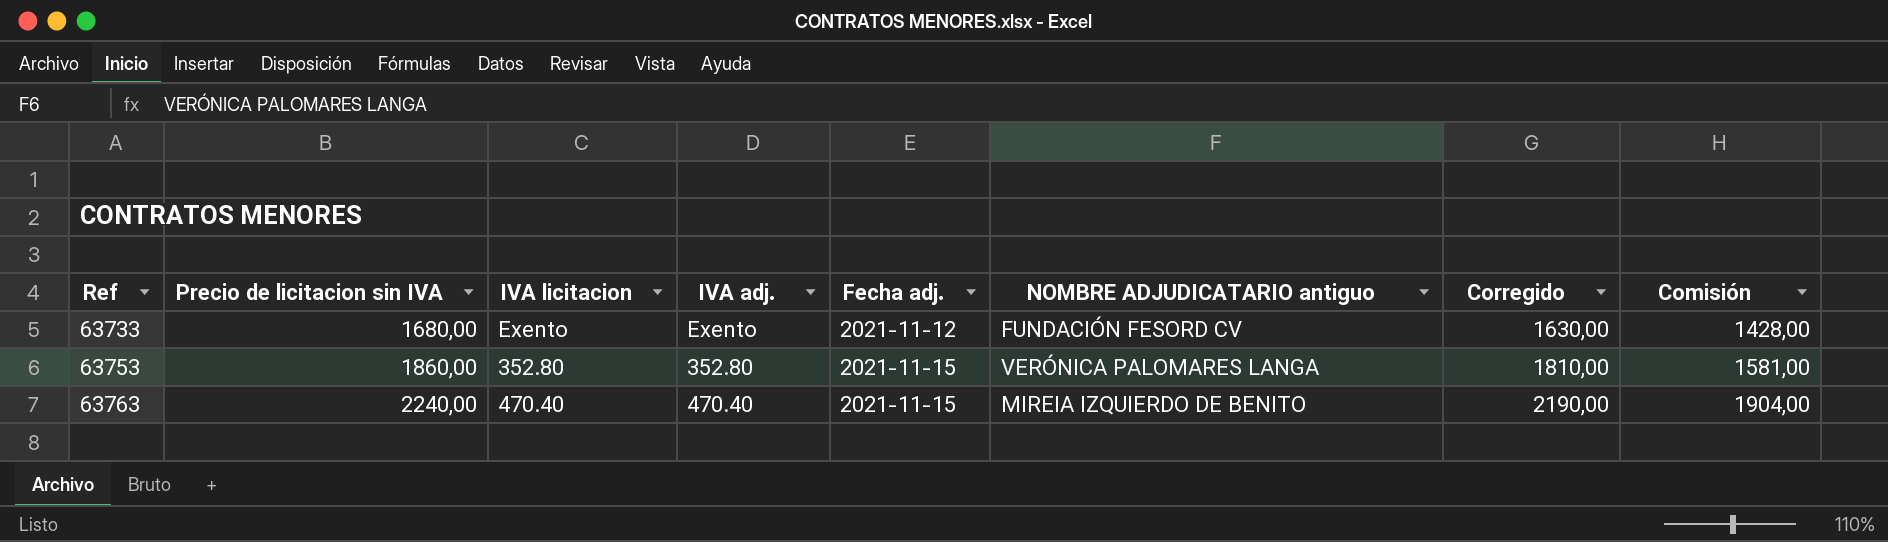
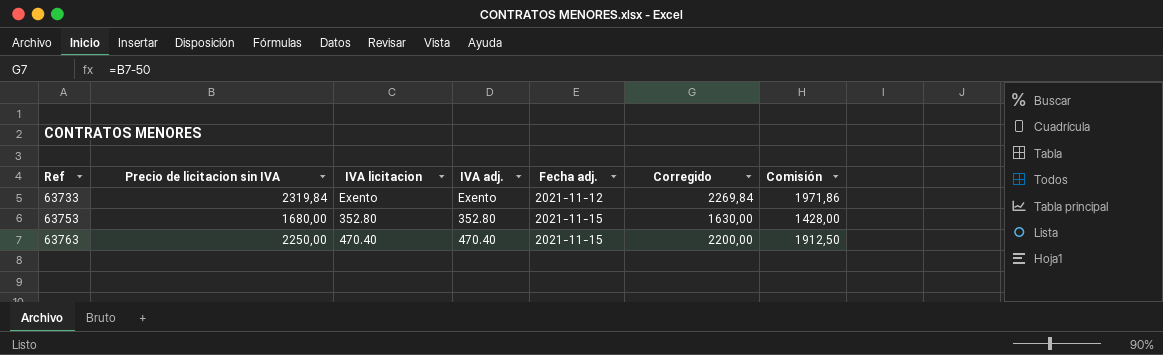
column NOMBRE ADJUDICATARIO antiguo | position: 6 -> none
63733 | Precio de licitacion sin IVA: 1680,00 -> 2319,84
63733 | Corregido: 1630,00 -> 2269,84
63733 | Comisión: 1428,00 -> 1971,86
63753 | Precio de licitacion sin IVA: 1860,00 -> 1680,00
63753 | Corregido: 1810,00 -> 1630,00
63753 | Comisión: 1581,00 -> 1428,00
63763 | Precio de licitacion sin IVA: 2240,00 -> 2250,00
63763 | Corregido: 2190,00 -> 2200,00
63763 | Comisión: 1904,00 -> 1912,50

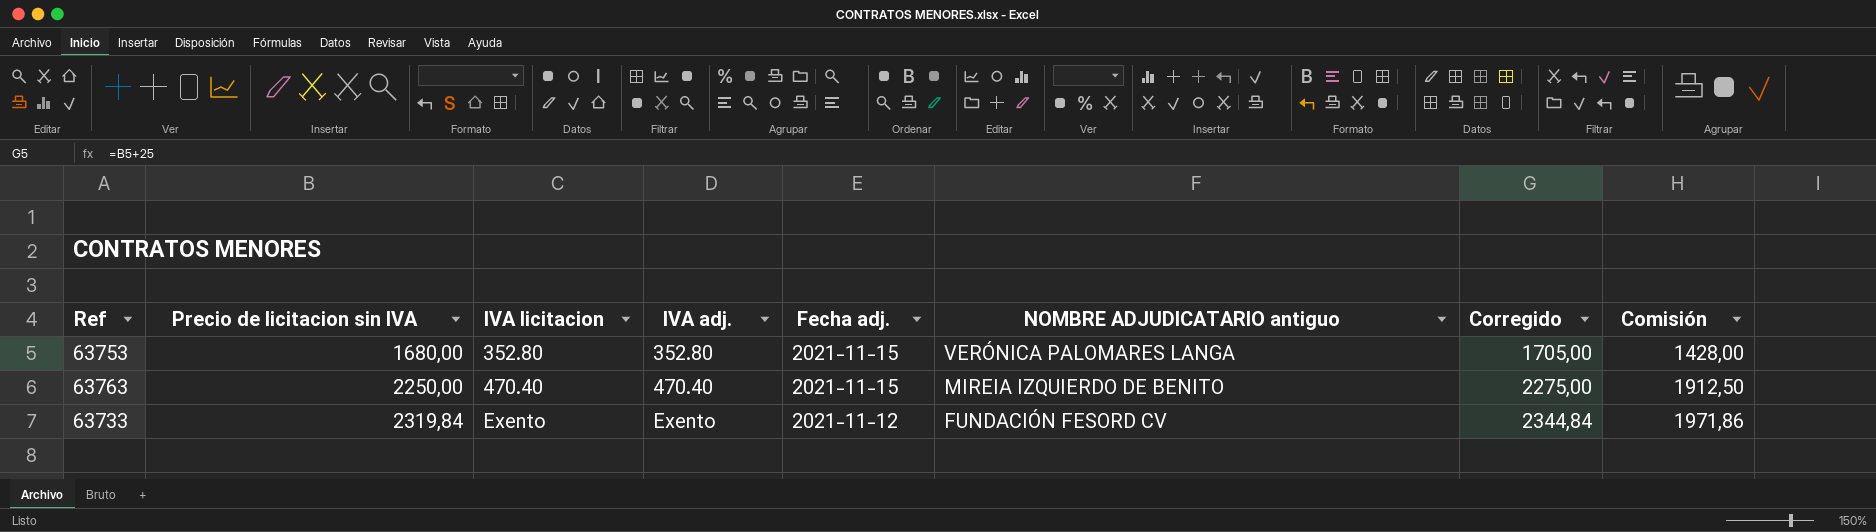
row order: Ref ascending -> Precio de licitacion sin IVA ascending
column NOMBRE ADJUDICATARIO antiguo | position: none -> 6
column Corregido | formula: [Precio de licitacion sin IVA] - 50 -> [Precio de licitacion sin IVA] + 25

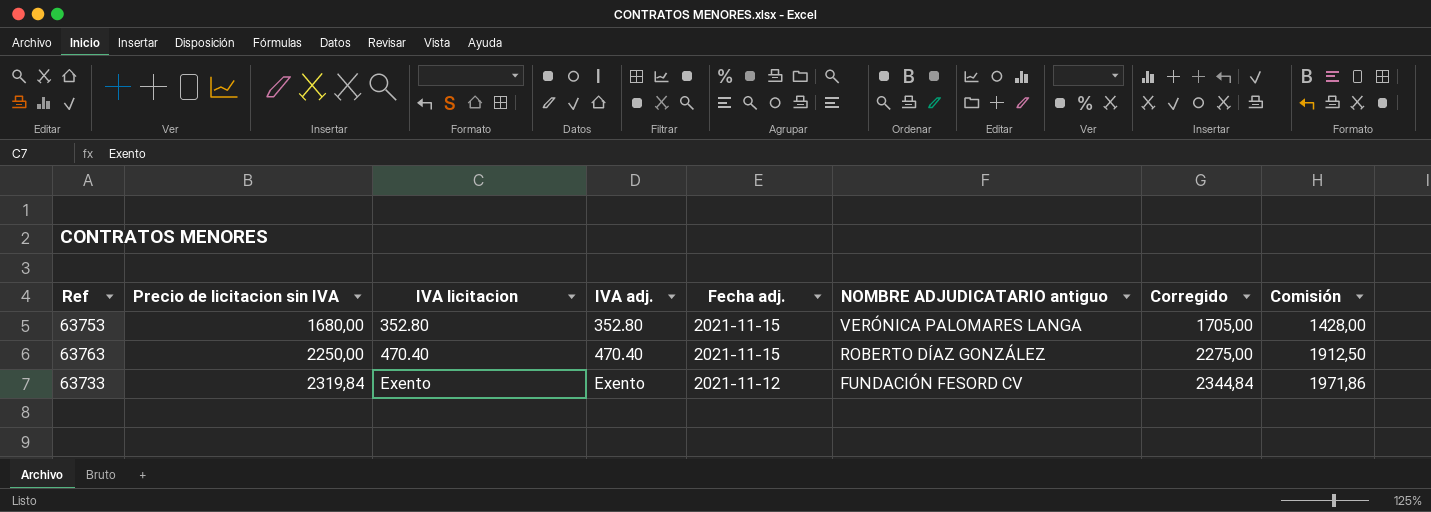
63763 | NOMBRE ADJUDICATARIO antiguo: MIREIA IZQUIERDO DE BENITO -> ROBERTO DÍAZ GONZÁLEZ

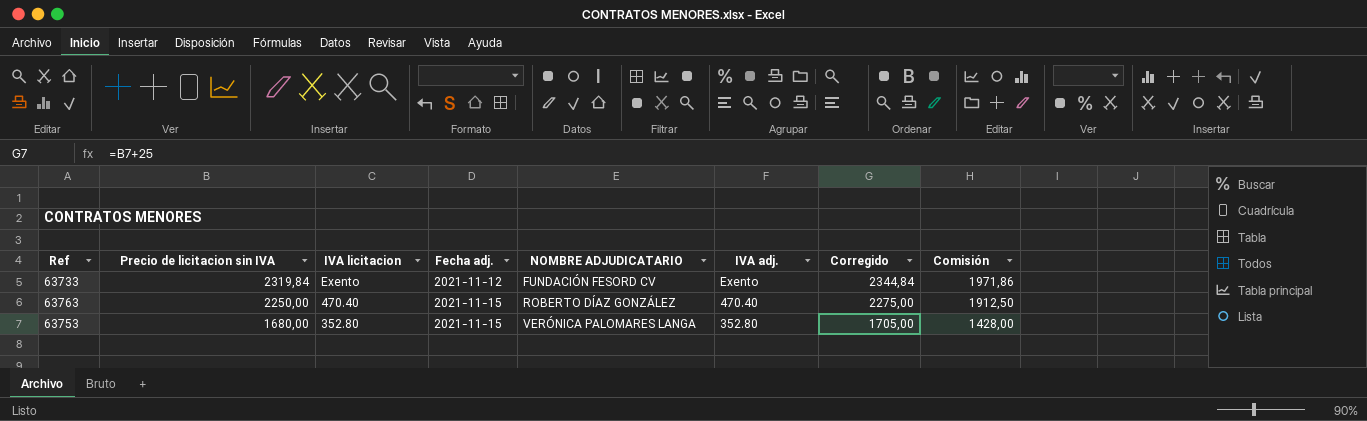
row order: Precio de licitacion sin IVA ascending -> Precio de licitacion sin IVA descending
column name: NOMBRE ADJUDICATARIO antiguo -> NOMBRE ADJUDICATARIO
column IVA adj. | position: 4 -> 6

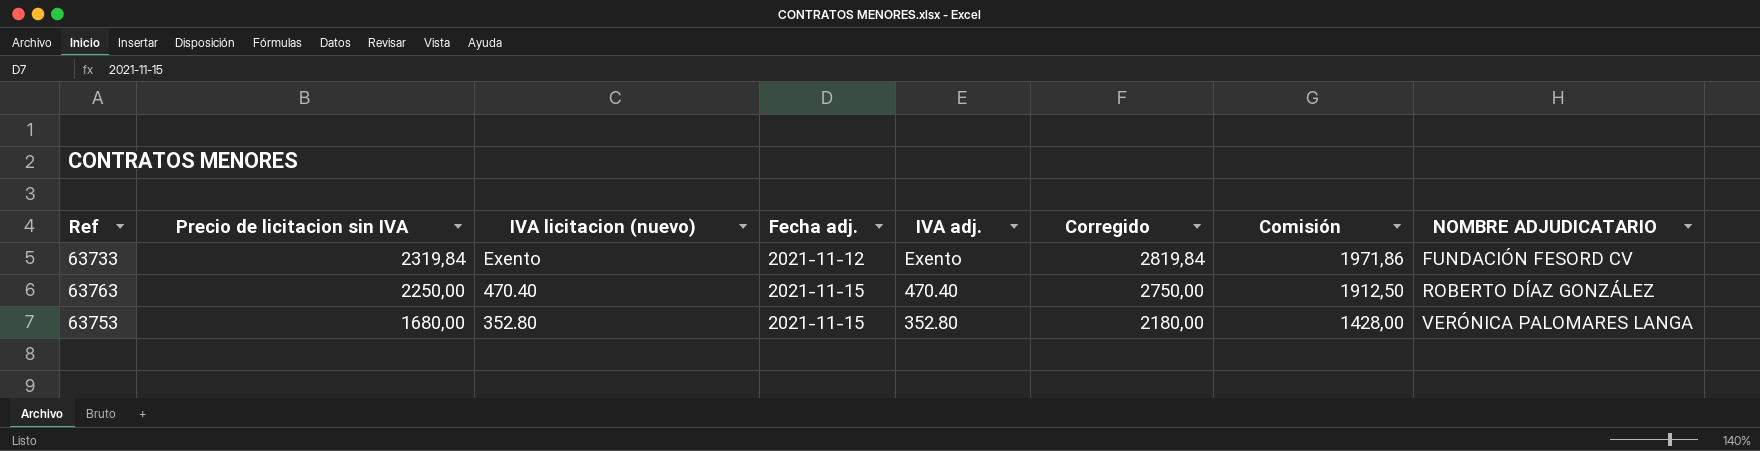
column name: IVA licitacion -> IVA licitacion (nuevo)
column Corregido | formula: [Precio de licitacion sin IVA] + 25 -> [Precio de licitacion sin IVA] + 500
column NOMBRE ADJUDICATARIO | position: 5 -> 8

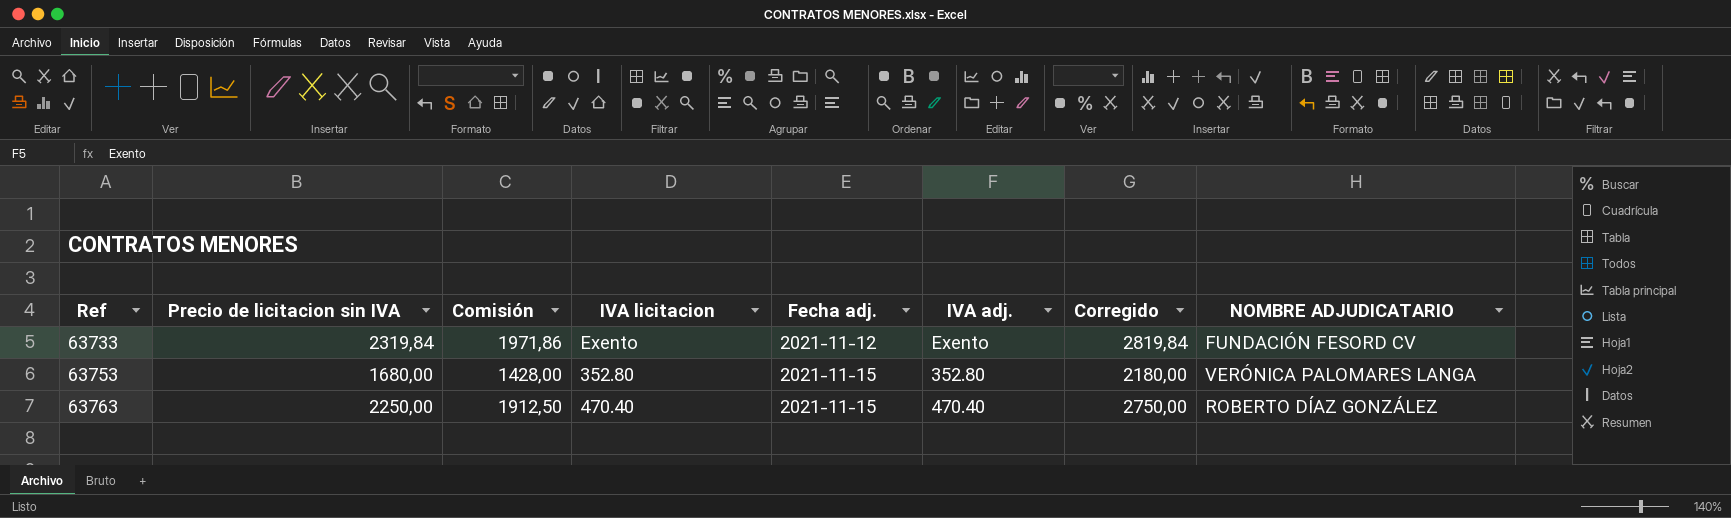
row order: Precio de licitacion sin IVA descending -> Ref ascending
column Comisión | position: 7 -> 3
column name: IVA licitacion (nuevo) -> IVA licitacion

